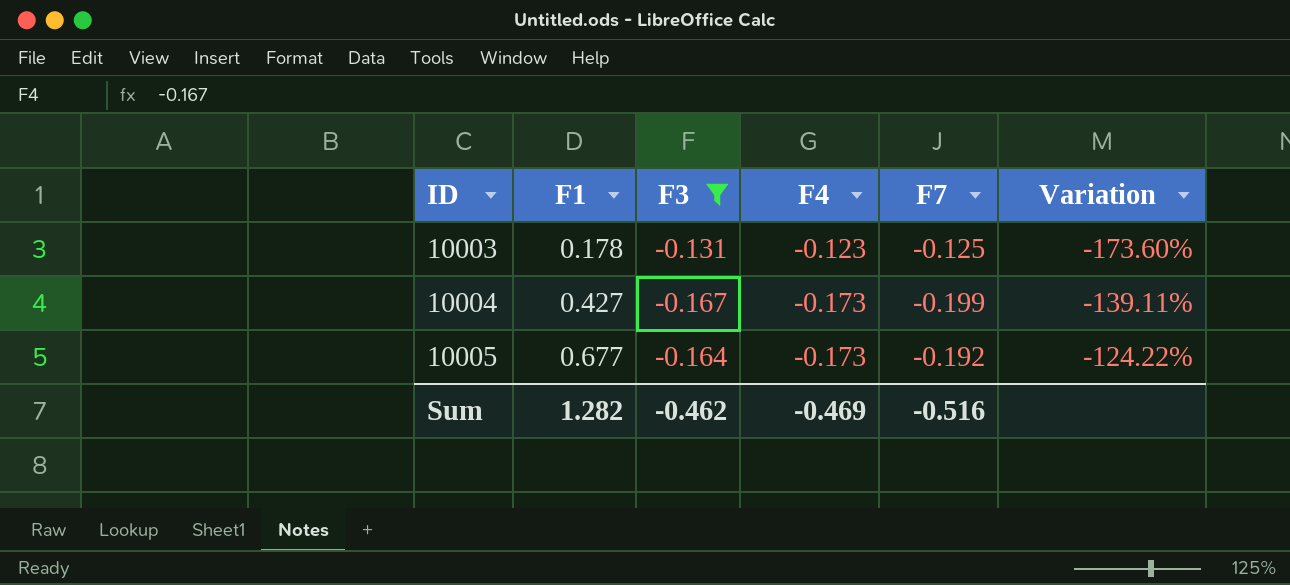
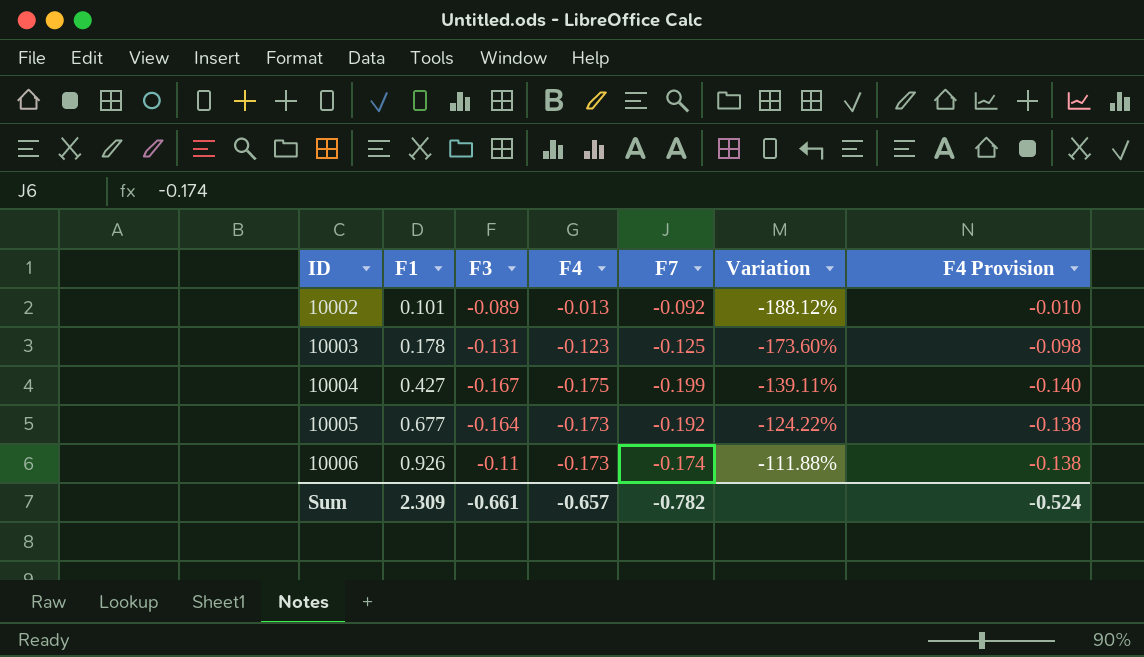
filter: F3 <= -0.131 -> none
column F4 Provision | formula: none -> [F4] * 0.8
10004 | F4: -0.173 -> -0.175
Sum | F1: 1.282 -> 2.309
Sum | F3: -0.462 -> -0.661
Sum | F4: -0.469 -> -0.657
Sum | F7: -0.516 -> -0.782

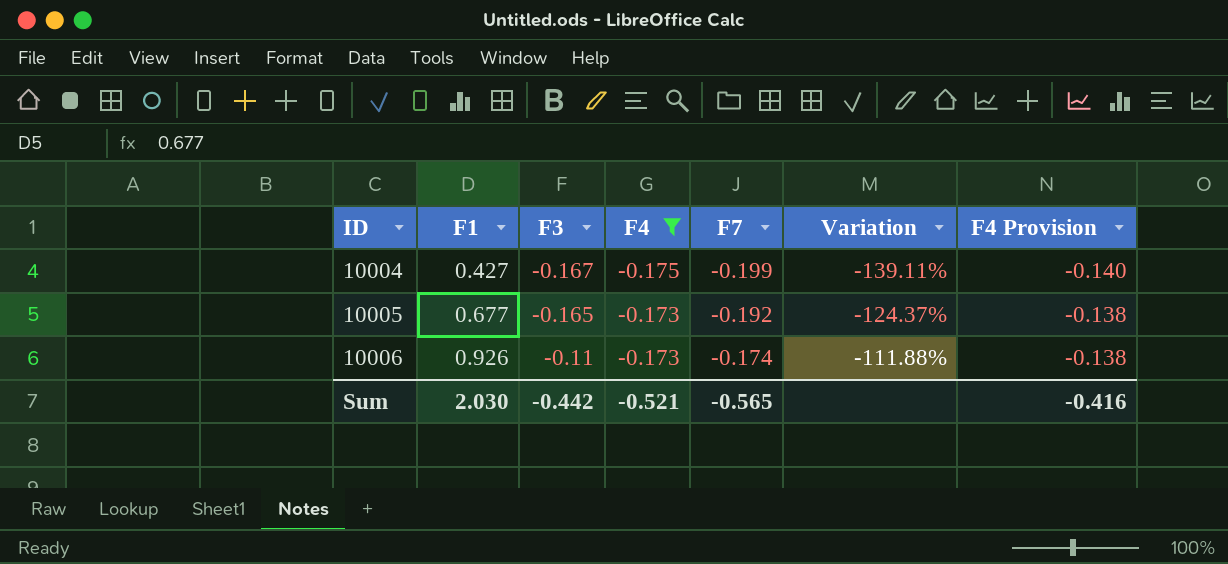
filter: none -> F4 <= -0.173
10005 | F3: -0.164 -> -0.165
10005 | Variation: -124.22% -> -124.37%
Sum | F1: 2.309 -> 2.030
Sum | F3: -0.661 -> -0.442
Sum | F4: -0.657 -> -0.521
Sum | F7: -0.782 -> -0.565
Sum | F4 Provision: -0.524 -> -0.416

